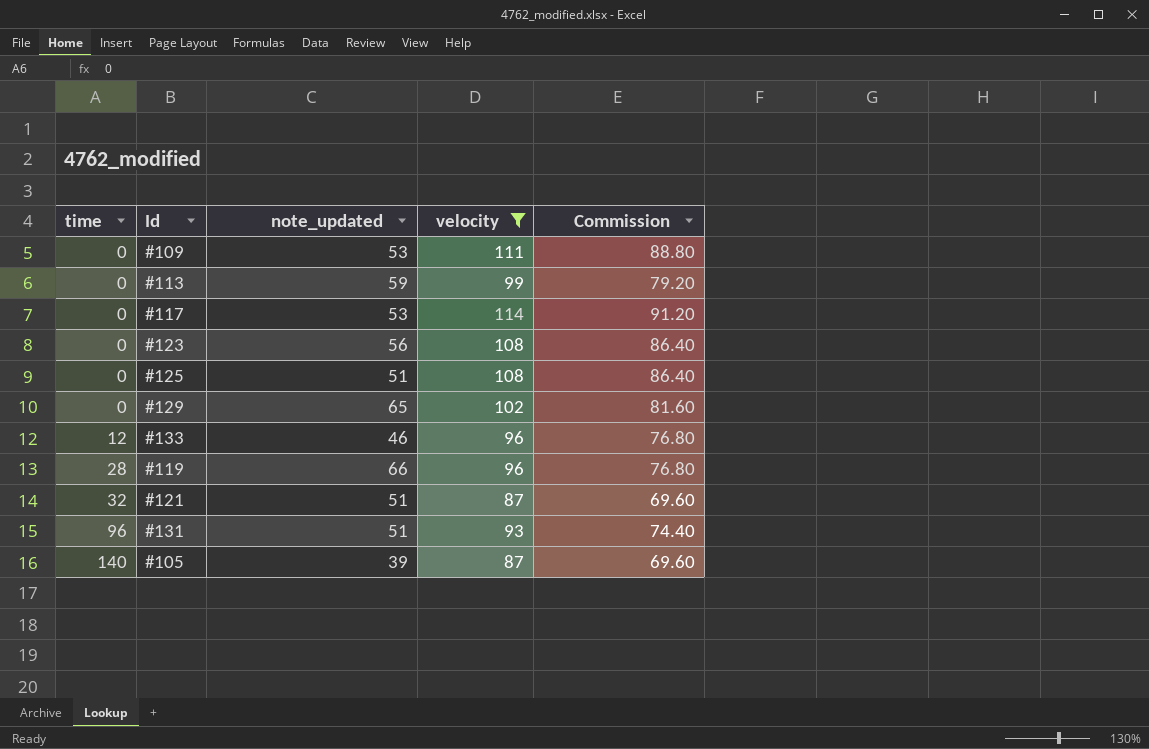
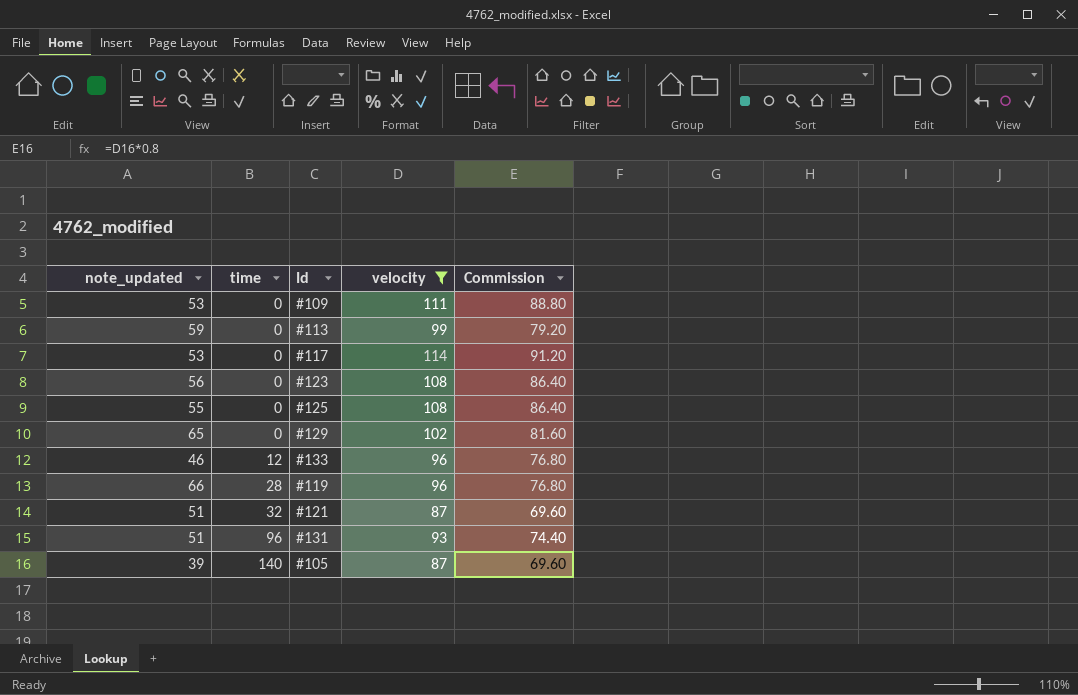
column note_updated | position: 3 -> 1
#125 | note_updated: 51 -> 55

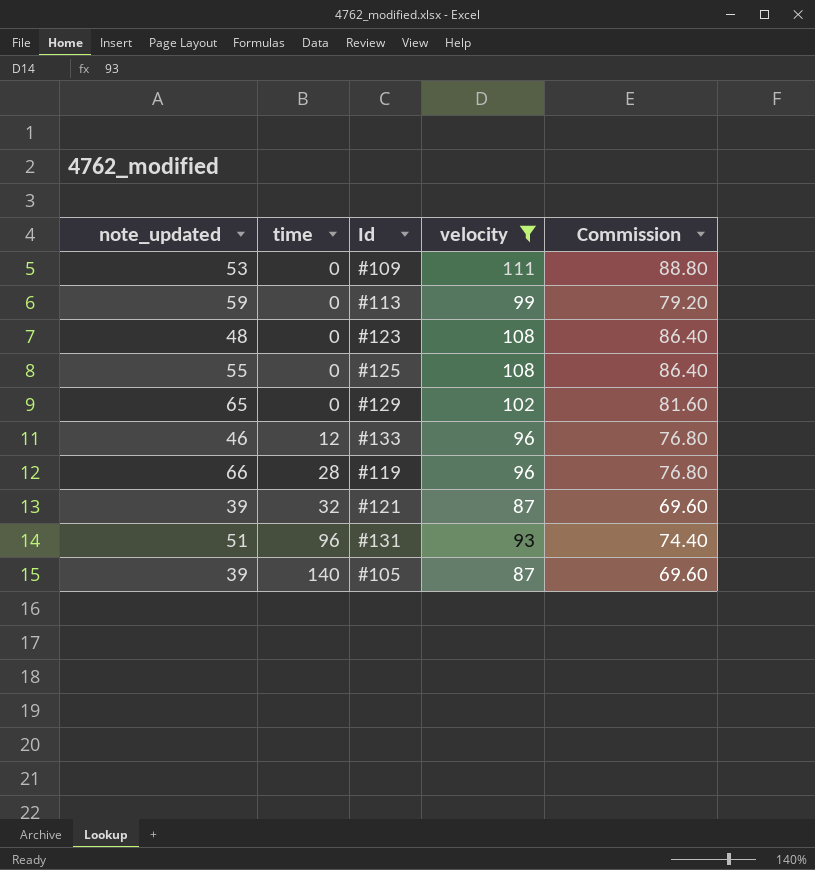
row #117: 53 | 0 | 114 | 91.20 -> none
#123 | note_updated: 56 -> 48
#121 | note_updated: 51 -> 39

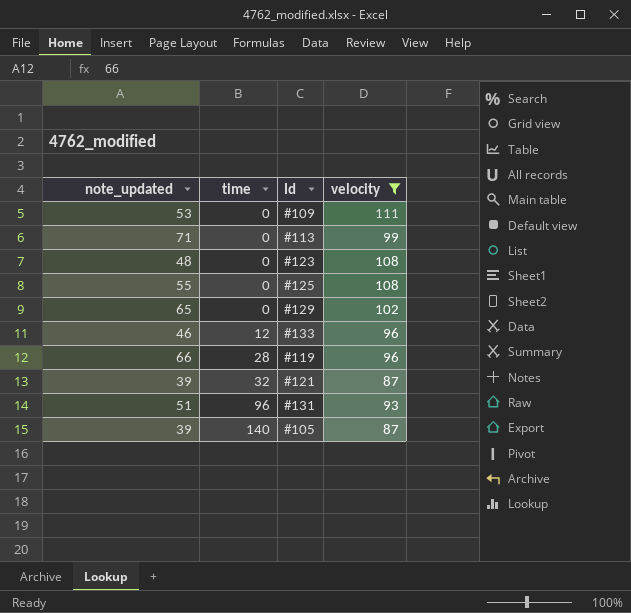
column Commission | formula: [velocity] * 0.8 -> none
#113 | note_updated: 59 -> 71

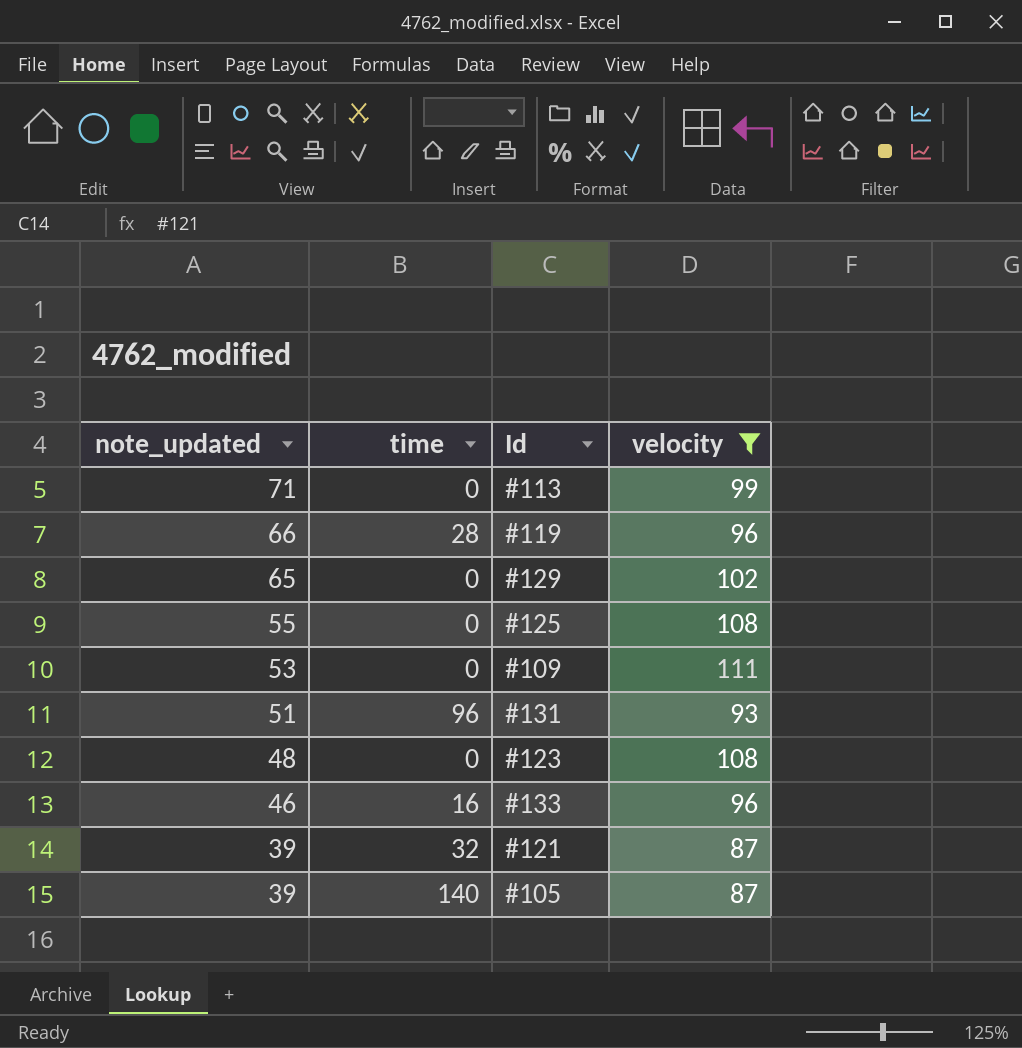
row order: time ascending -> note_updated descending
#133 | time: 12 -> 16

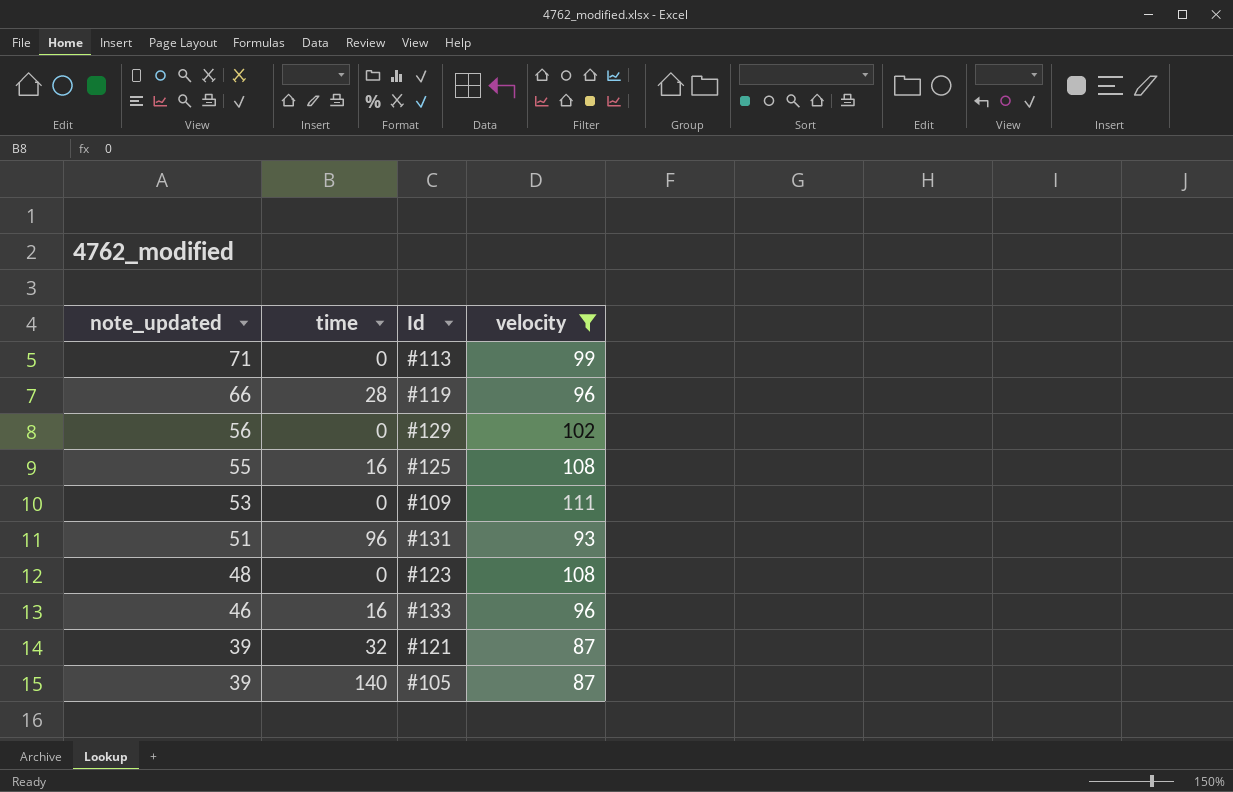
#129 | note_updated: 65 -> 56
#125 | time: 0 -> 16

